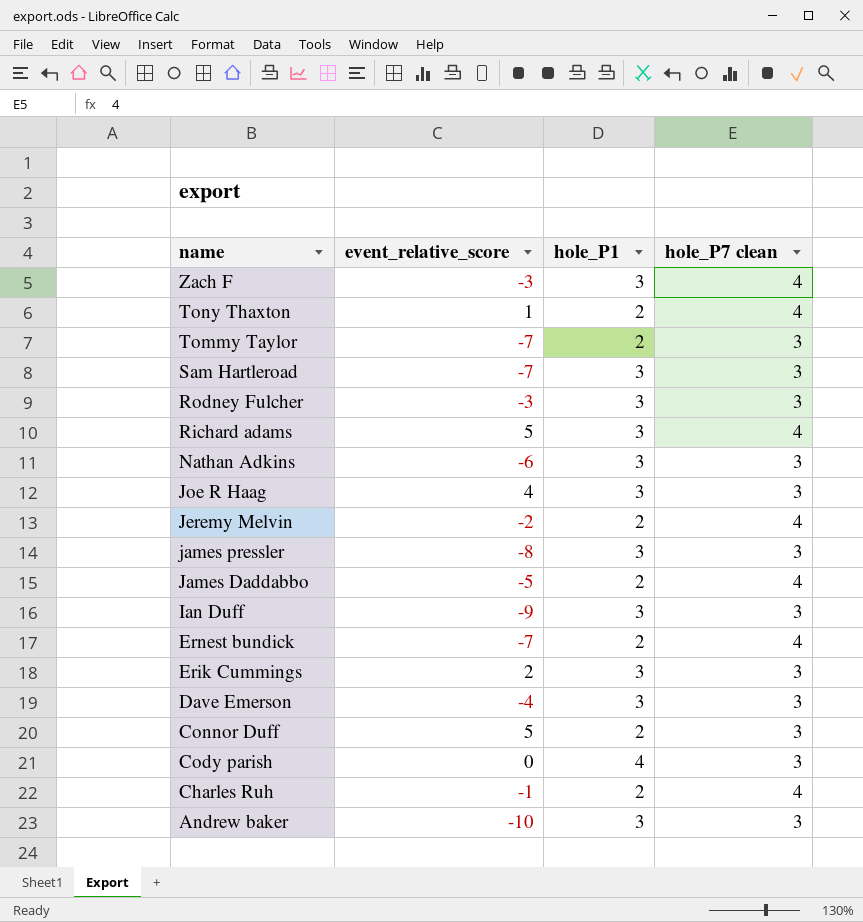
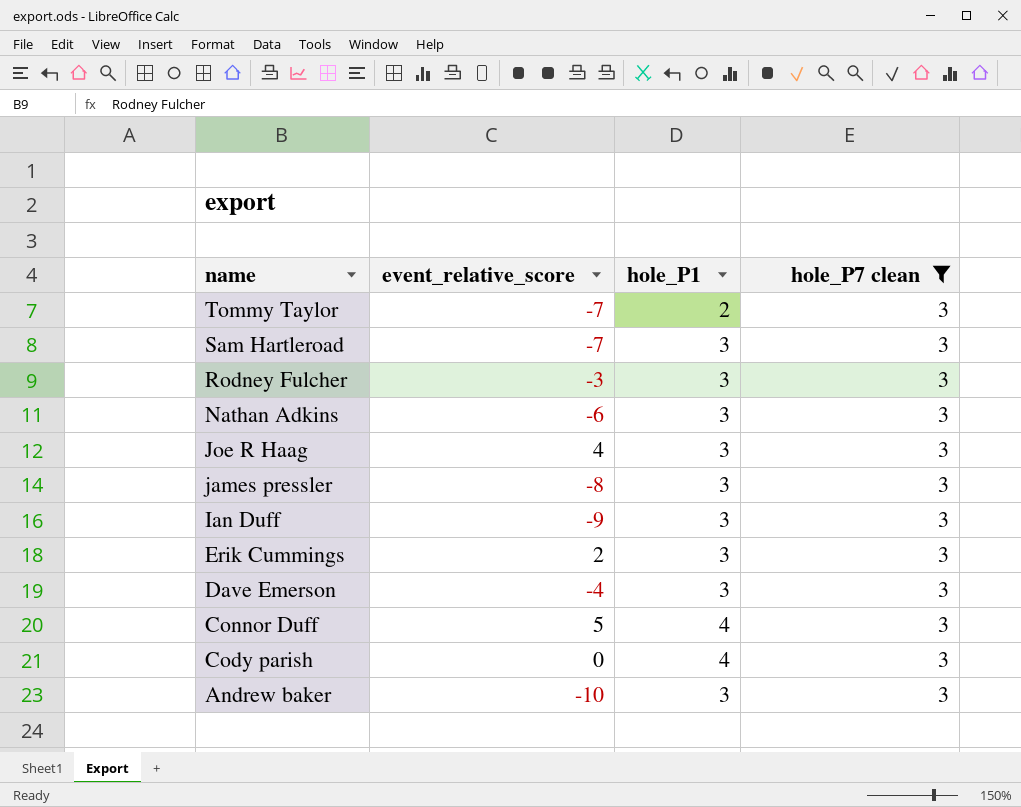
filter: none -> hole_P7 clean = 3
Connor Duff | hole_P1: 2 -> 4

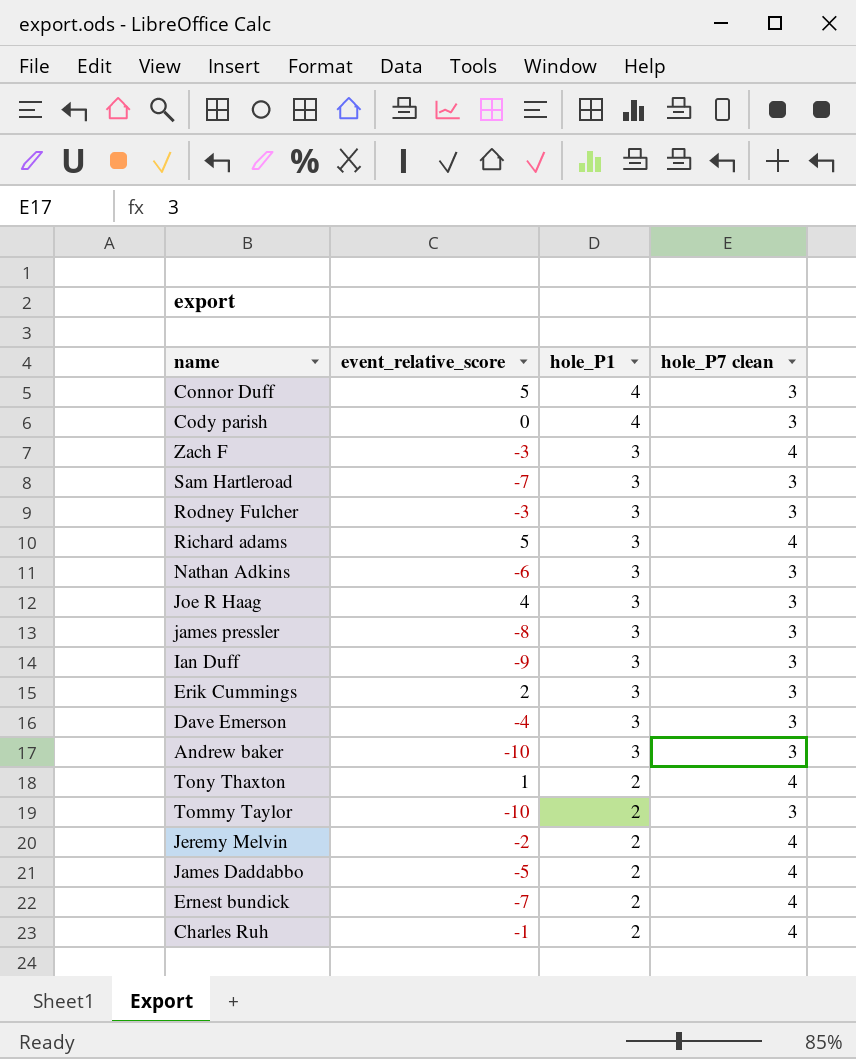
filter: hole_P7 clean = 3 -> none
row order: name descending -> hole_P1 descending
Tommy Taylor | event_relative_score: -7 -> -10

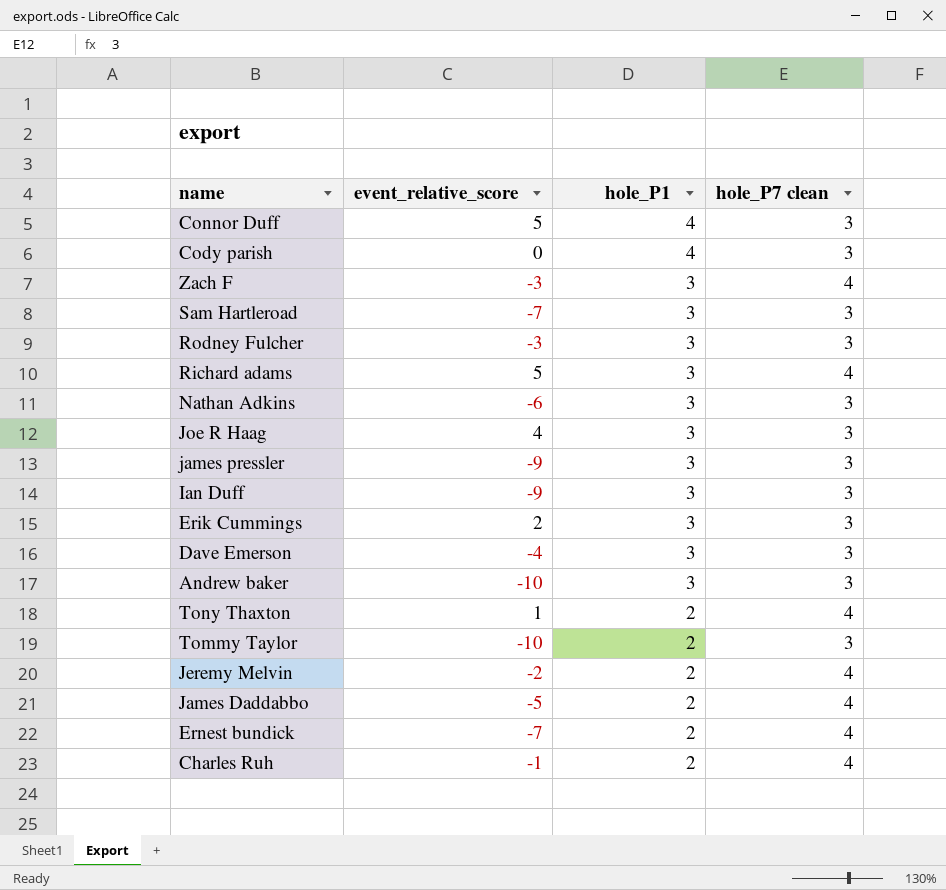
james pressler | event_relative_score: -8 -> -9

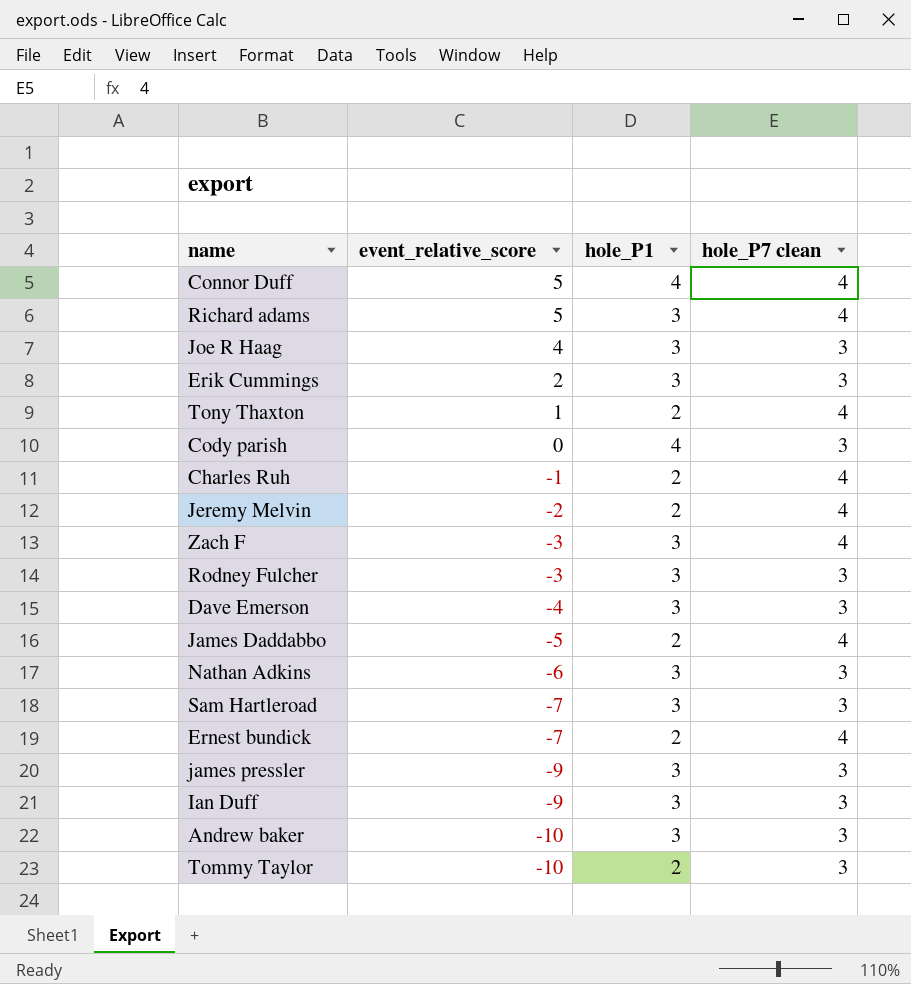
row order: hole_P1 descending -> event_relative_score descending
Connor Duff | hole_P7 clean: 3 -> 4

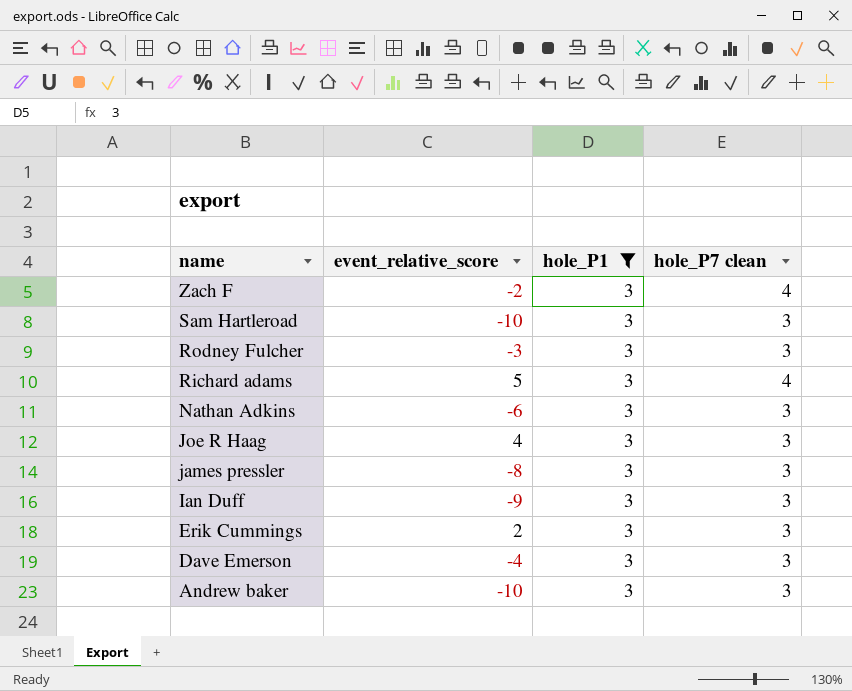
filter: none -> hole_P1 = 3
row order: event_relative_score descending -> name descending
Zach F | event_relative_score: -3 -> -2
Sam Hartleroad | event_relative_score: -7 -> -10
james pressler | event_relative_score: -9 -> -8

